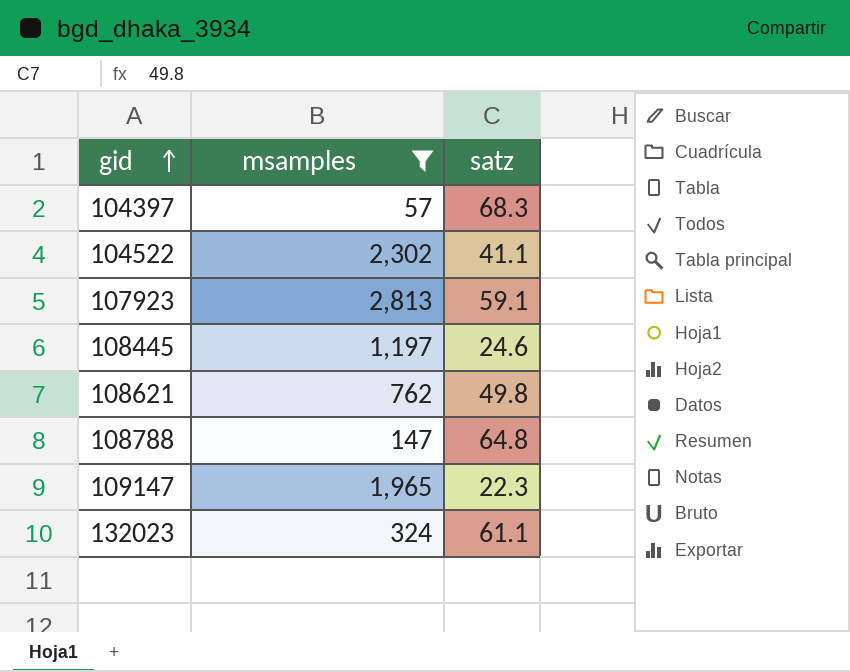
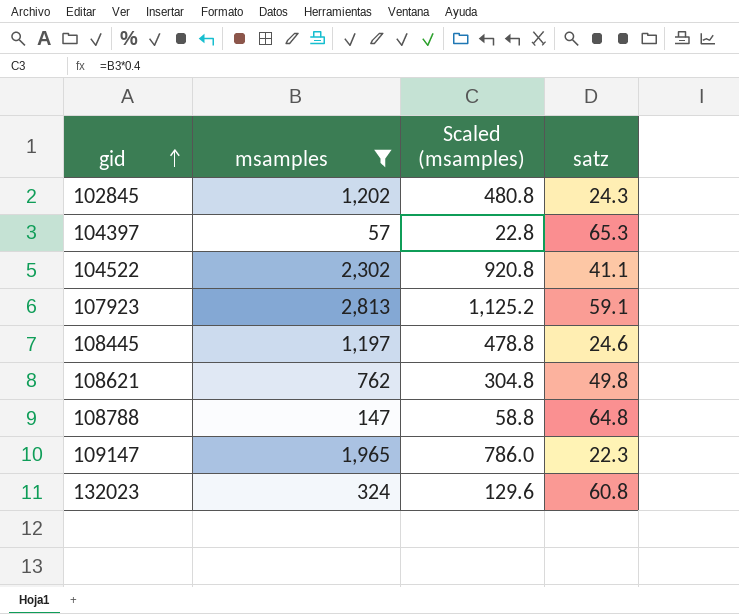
column Scaled (msamples) | formula: none -> [msamples] * 0.4
row 102845: none -> 1,202 | 480.8 | 24.3
104397 | satz: 68.3 -> 65.3
132023 | satz: 61.1 -> 60.8

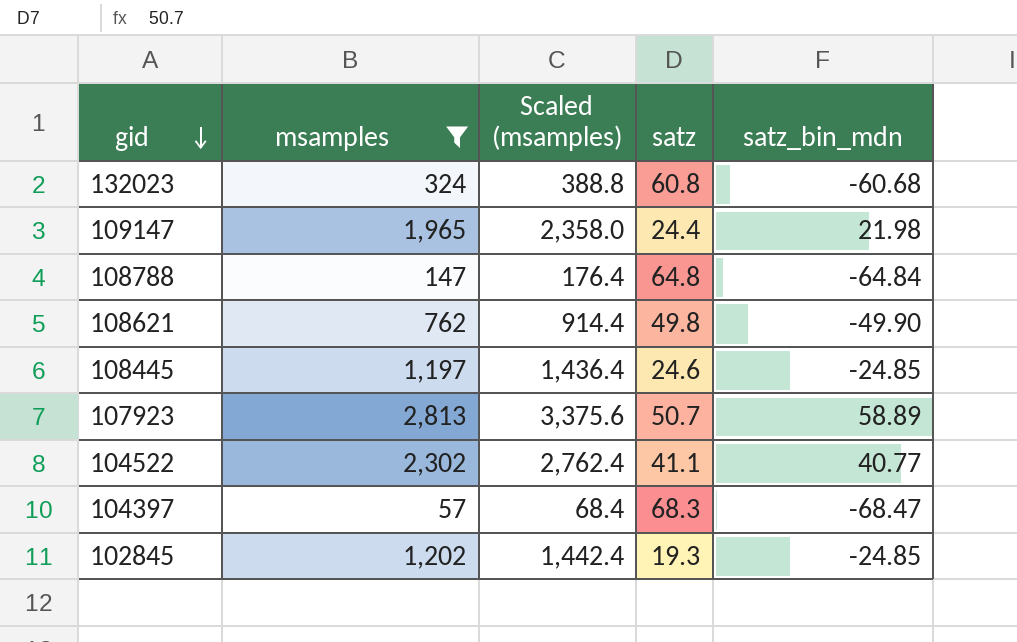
row order: gid ascending -> gid descending
column Scaled (msamples) | formula: [msamples] * 0.4 -> [msamples] * 1.2
column satz_bin_mdn | position: none -> 5
109147 | satz: 22.3 -> 24.4
107923 | satz: 59.1 -> 50.7
104397 | satz: 65.3 -> 68.3
102845 | satz: 24.3 -> 19.3

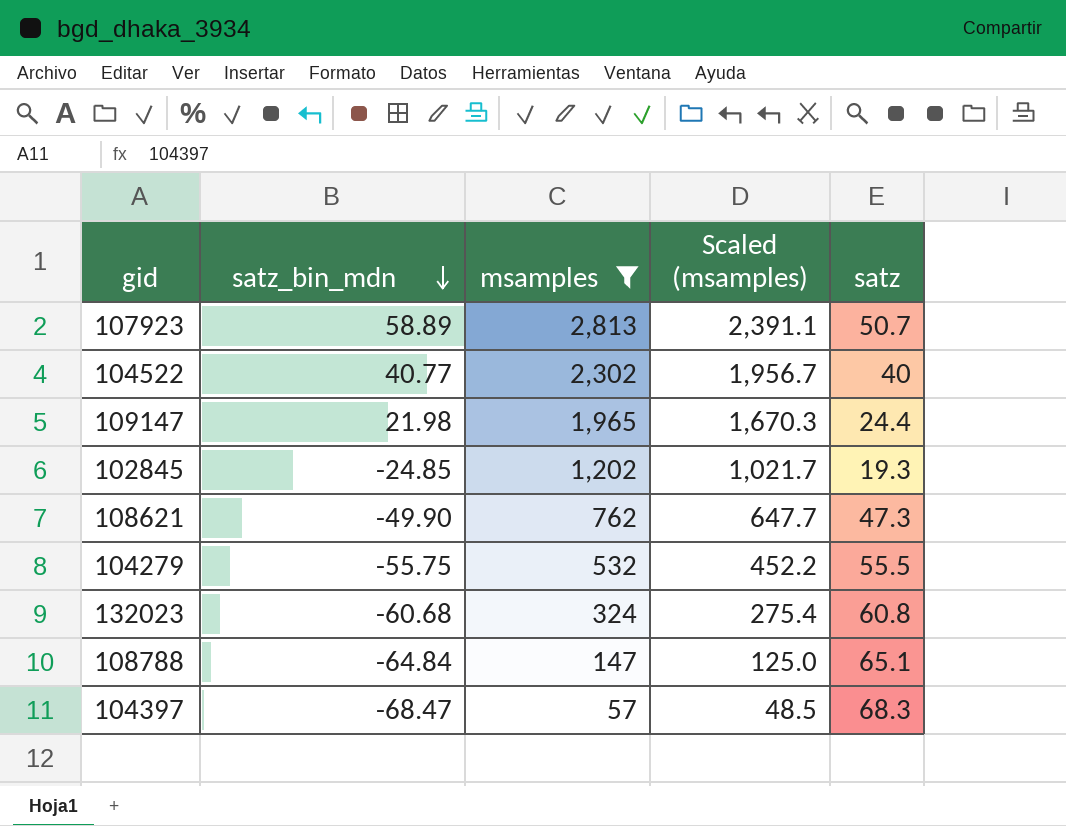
row order: gid descending -> satz_bin_mdn descending
column satz_bin_mdn | position: 5 -> 2
column Scaled (msamples) | formula: [msamples] * 1.2 -> [msamples] * 0.85
row 108445: 1,197 | 1,436.4 | 24.6 | -24.85 -> none
104522 | satz: 41.1 -> 40
108621 | satz: 49.8 -> 47.3
row 104279: none -> -55.75 | 532 | 452.2 | 55.5
108788 | satz: 64.8 -> 65.1

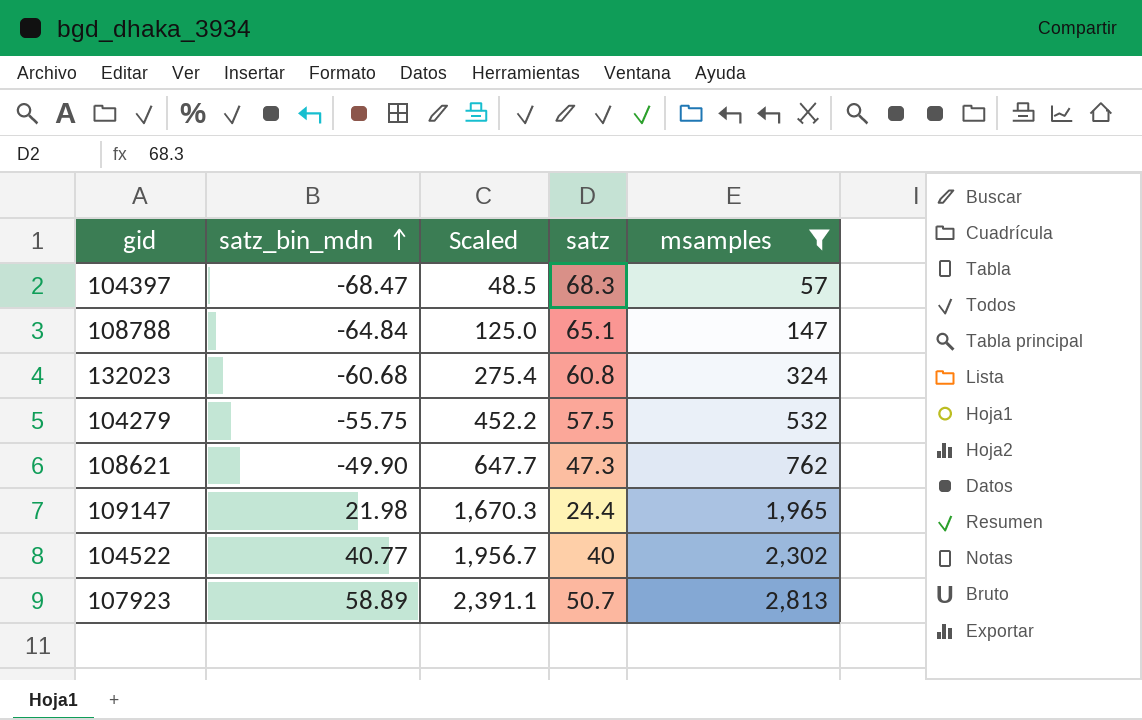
row order: satz_bin_mdn descending -> satz_bin_mdn ascending
column name: Scaled (msamples) -> Scaled
column msamples | position: 3 -> 5
row 102845: -24.85 | 1,202 | 1,021.7 | 19.3 -> none
104279 | satz: 55.5 -> 57.5

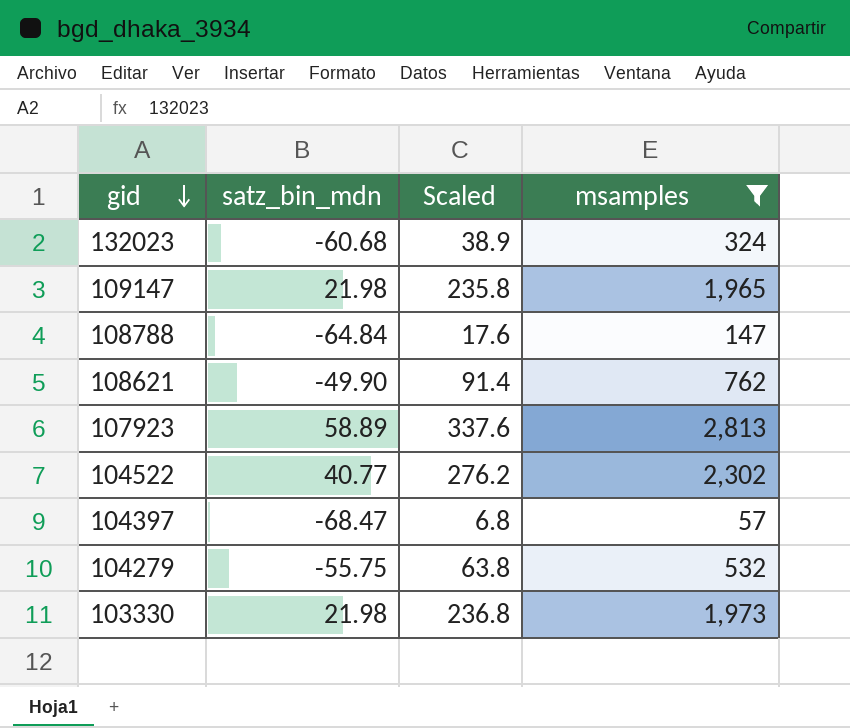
row order: satz_bin_mdn ascending -> gid descending
column satz | position: 4 -> none
column Scaled | formula: [msamples] * 0.85 -> [msamples] * 0.12
row 103330: none -> 21.98 | 236.8 | 1,973

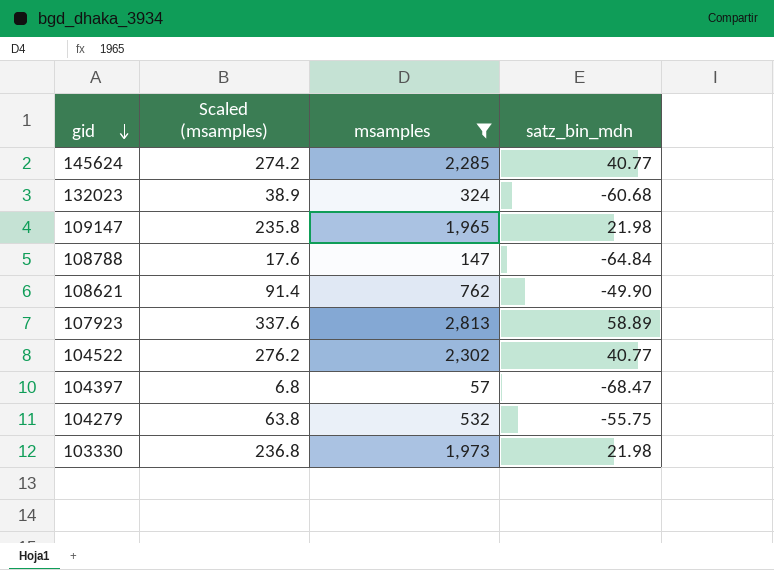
column name: Scaled -> Scaled (msamples)
column satz_bin_mdn | position: 2 -> 4
row 145624: none -> 274.2 | 2,285 | 40.77

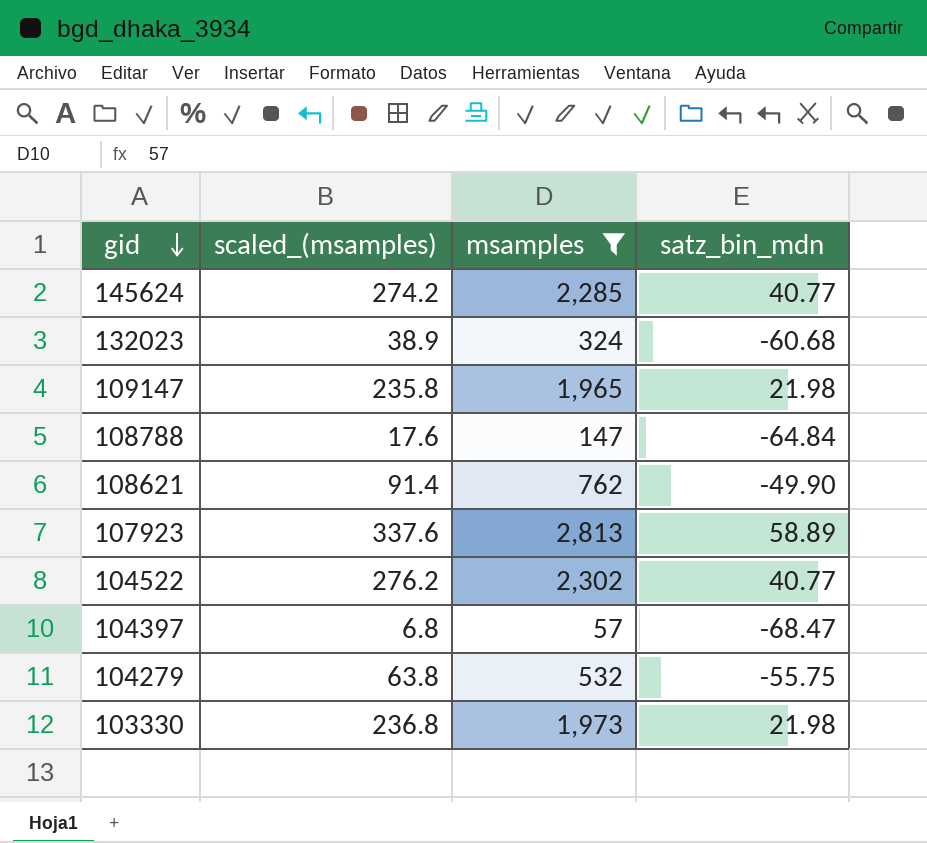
column name: Scaled (msamples) -> scaled_(msamples)

